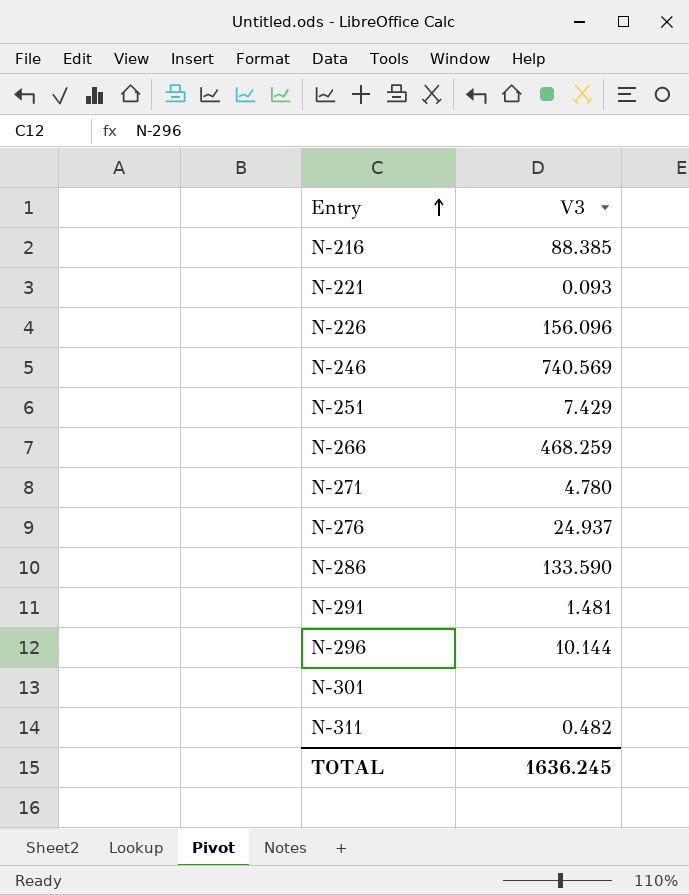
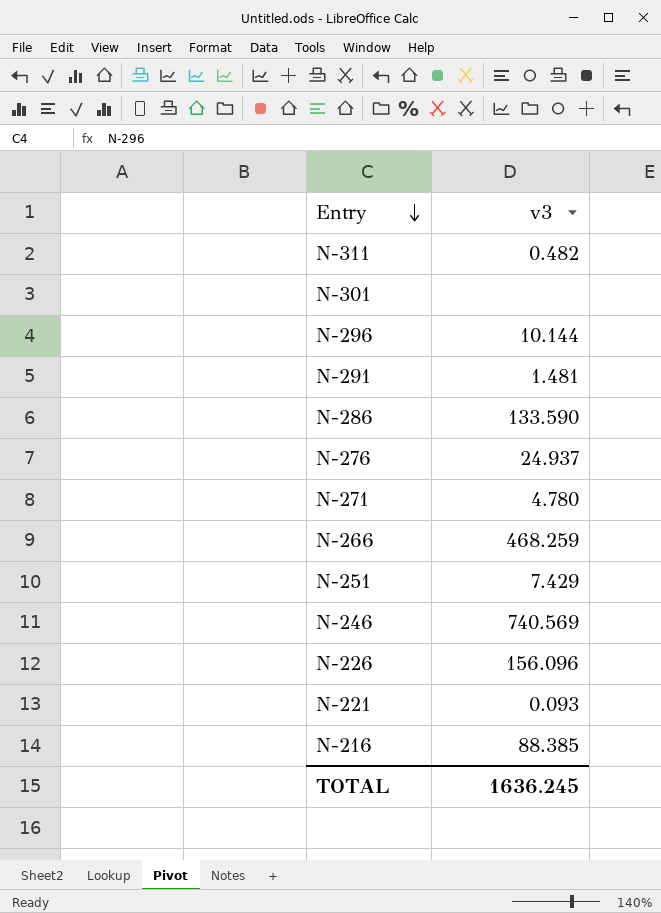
row order: Entry ascending -> Entry descending
column name: V3 -> v3

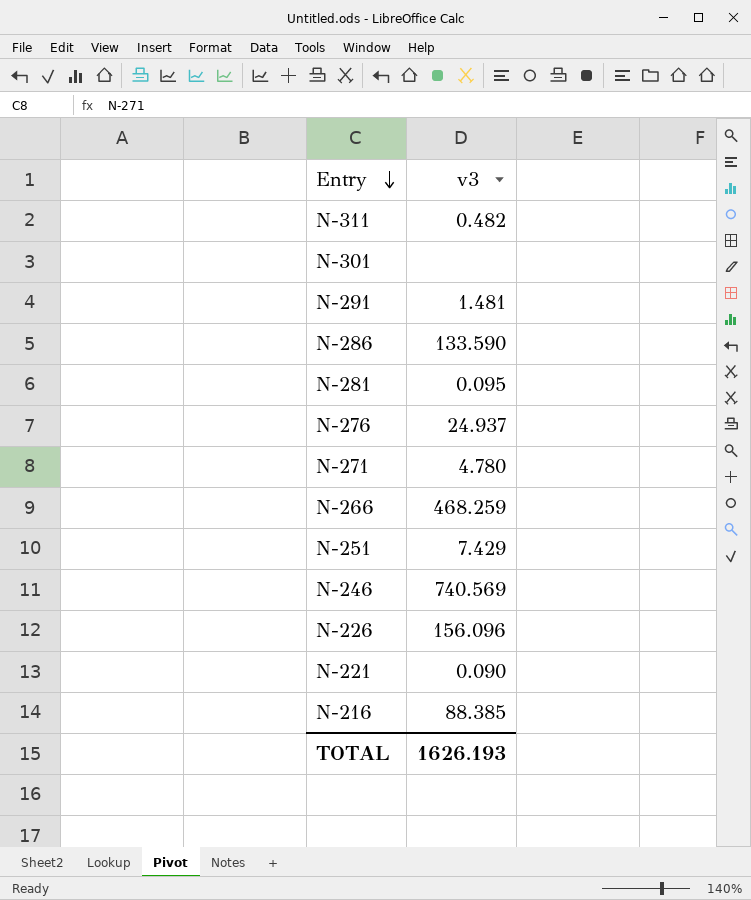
row N-296: 10.144 -> none
row N-281: none -> 0.095
N-221 | v3: 0.093 -> 0.090
TOTAL | v3: 1636.245 -> 1626.193

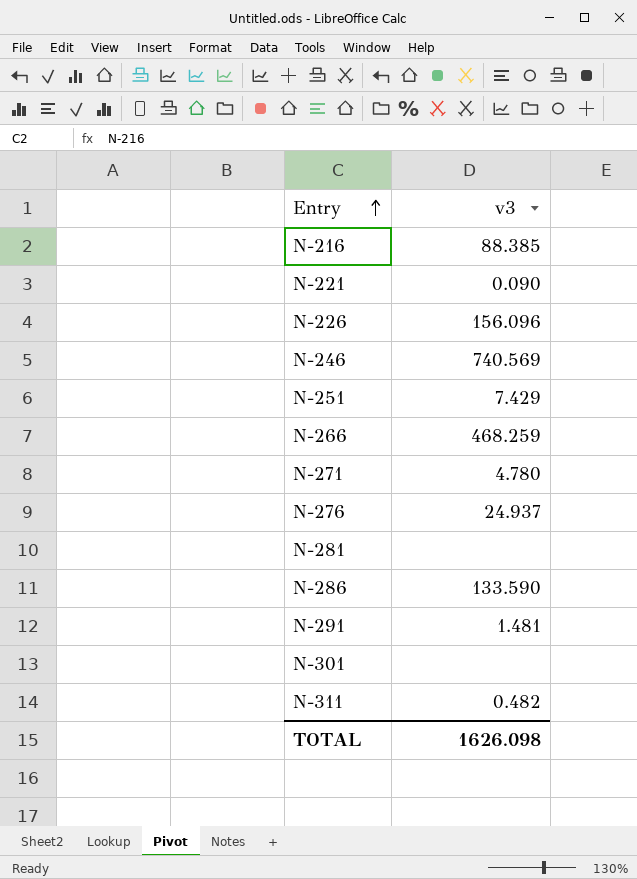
row order: Entry descending -> Entry ascending
N-281 | v3: 0.095 -> none
TOTAL | v3: 1626.193 -> 1626.098

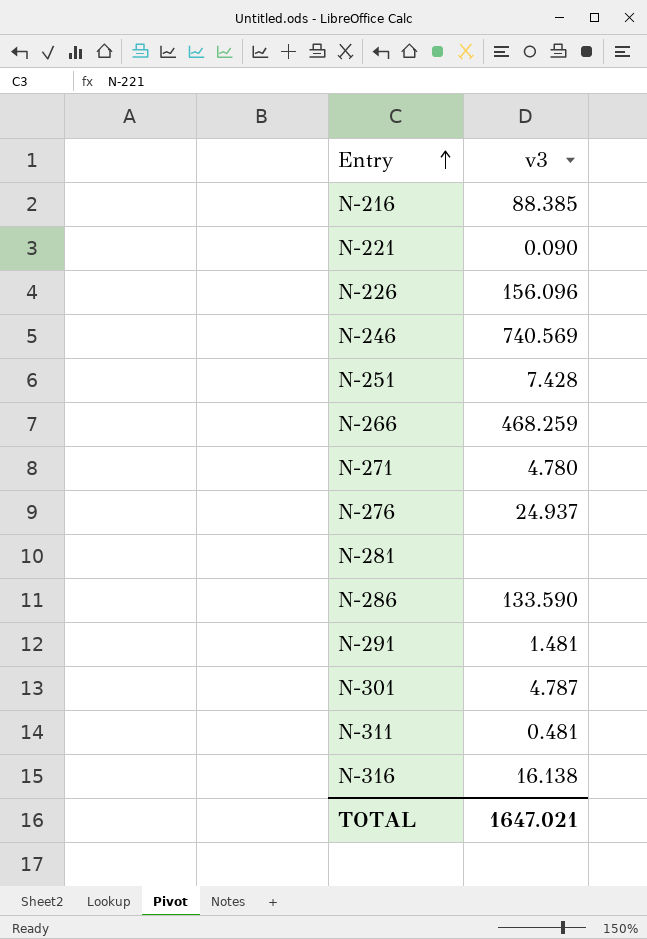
N-251 | v3: 7.429 -> 7.428
N-301 | v3: none -> 4.787
N-311 | v3: 0.482 -> 0.481
row N-316: none -> 16.138
TOTAL | v3: 1626.098 -> 1647.021

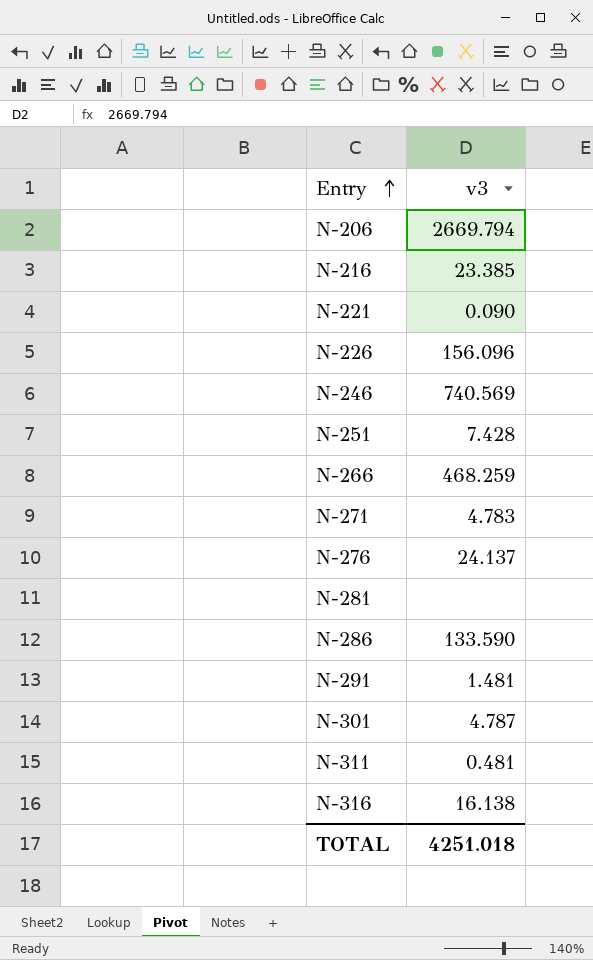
row N-206: none -> 2669.794
N-216 | v3: 88.385 -> 23.385
N-271 | v3: 4.780 -> 4.783
N-276 | v3: 24.937 -> 24.137
TOTAL | v3: 1647.021 -> 4251.018

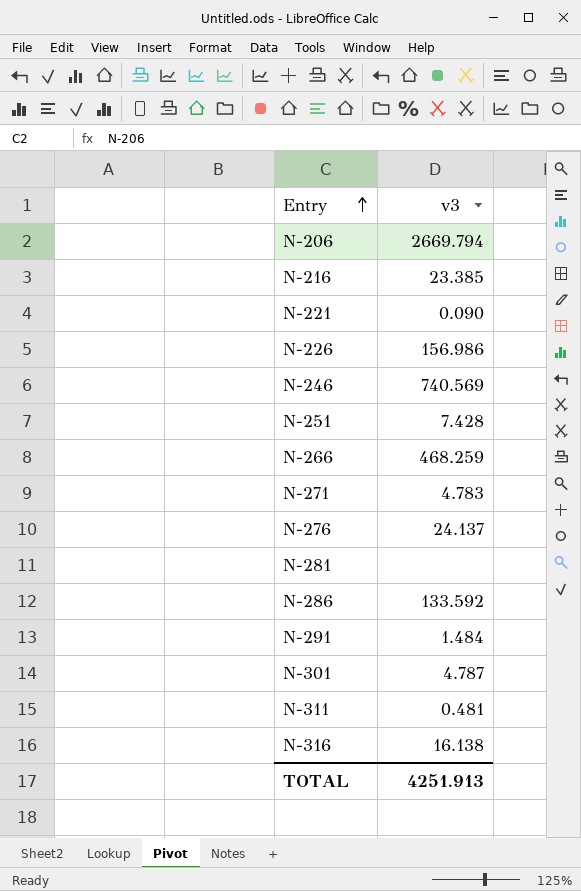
N-226 | v3: 156.096 -> 156.986
N-286 | v3: 133.590 -> 133.592
N-291 | v3: 1.481 -> 1.484
TOTAL | v3: 4251.018 -> 4251.913

